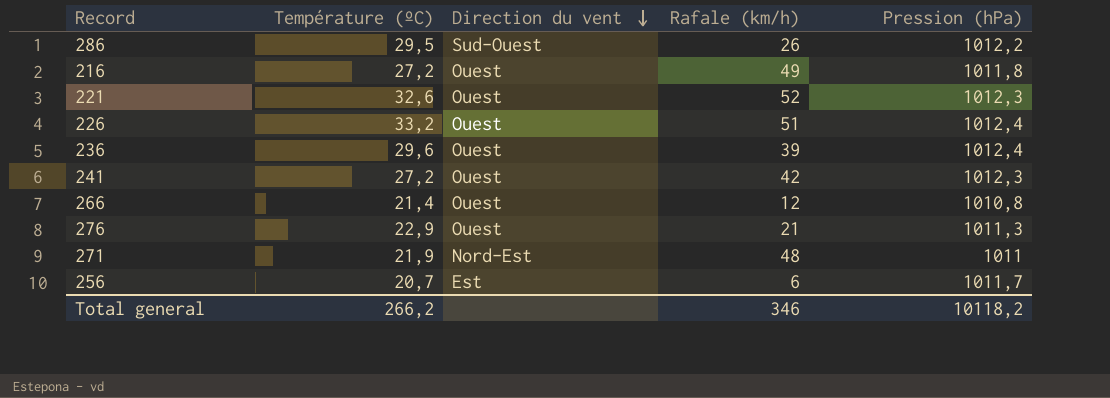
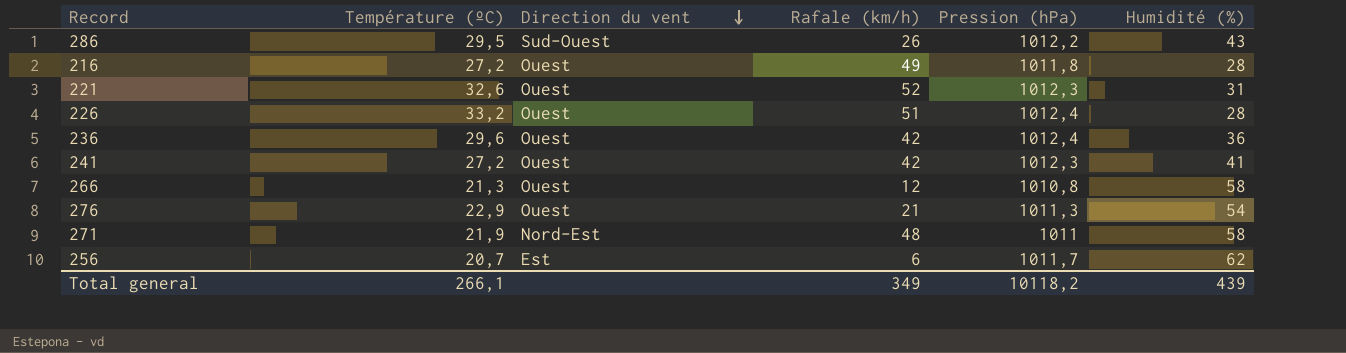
column Humidité (%) | position: none -> 6
236 | Rafale (km/h): 39 -> 42
266 | Température (ºC): 21,4 -> 21,3
Total general | Température (ºC): 266,2 -> 266,1
Total general | Rafale (km/h): 346 -> 349

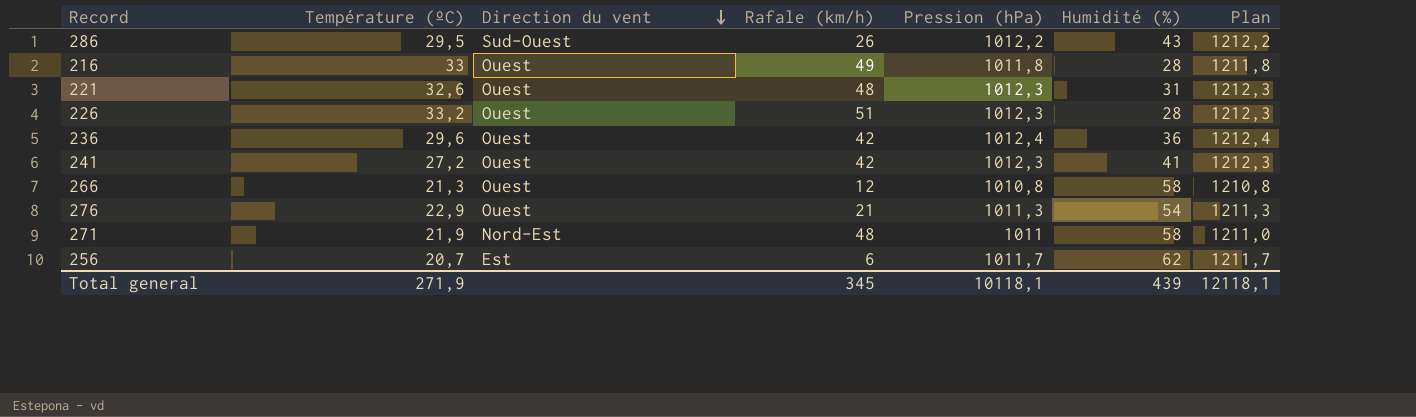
column Plan | formula: none -> [Pression (hPa)] + 200
216 | Température (ºC): 27,2 -> 33
221 | Rafale (km/h): 52 -> 48
226 | Pression (hPa): 1012,4 -> 1012,3
Total general | Température (ºC): 266,1 -> 271,9
Total general | Rafale (km/h): 349 -> 345
Total general | Pression (hPa): 10118,2 -> 10118,1

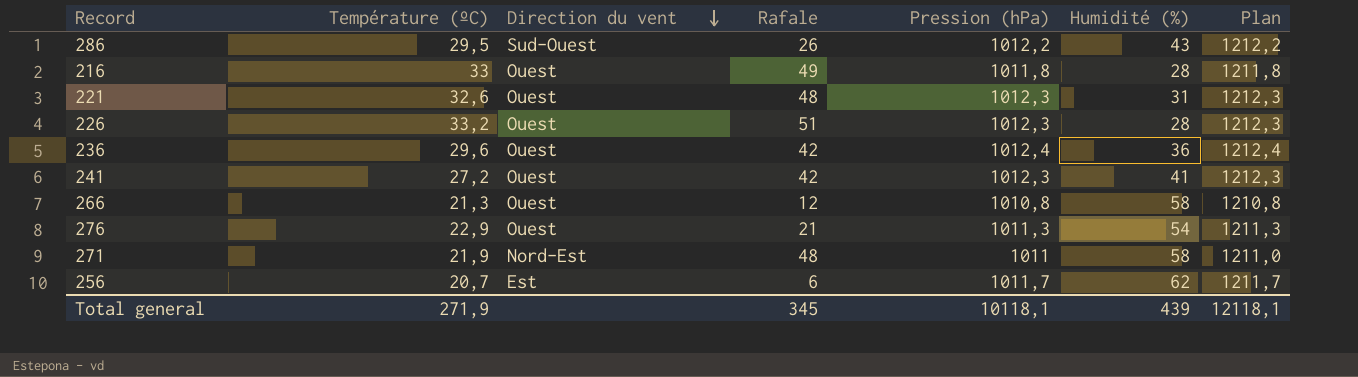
column name: Rafale (km/h) -> Rafale

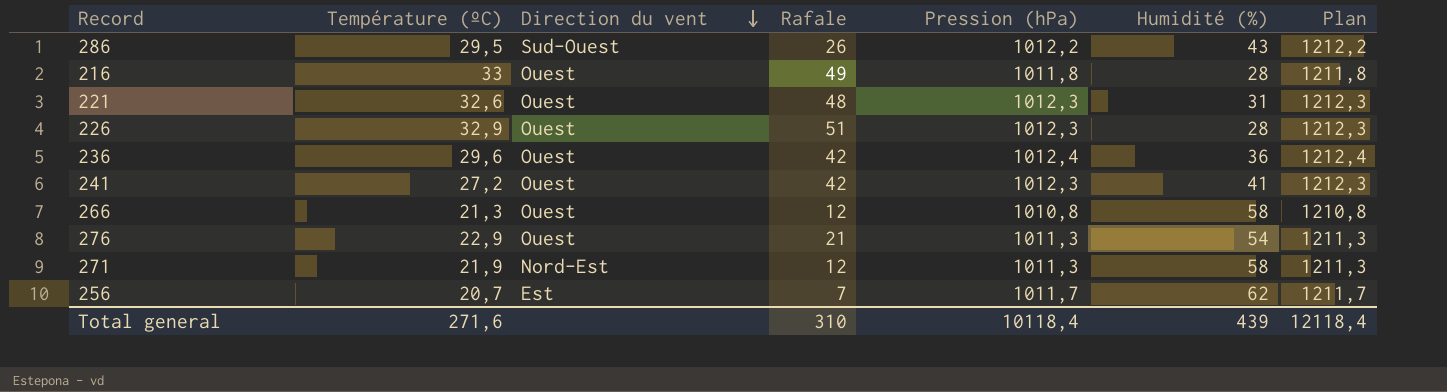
226 | Température (ºC): 33,2 -> 32,9
271 | Rafale: 48 -> 12
271 | Pression (hPa): 1011 -> 1011,3
271 | Plan: 1211,0 -> 1211,3
256 | Rafale: 6 -> 7
Total general | Température (ºC): 271,9 -> 271,6
Total general | Rafale: 345 -> 310
Total general | Pression (hPa): 10118,1 -> 10118,4
Total general | Plan: 12118,1 -> 12118,4

